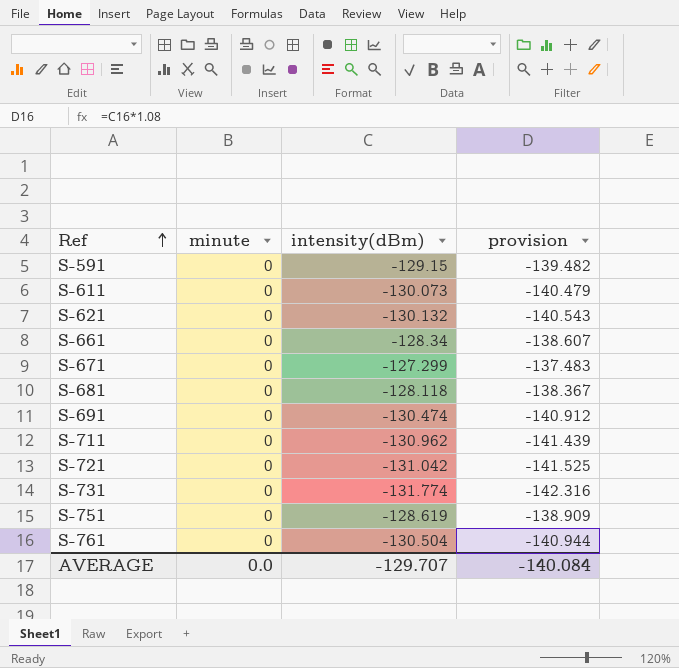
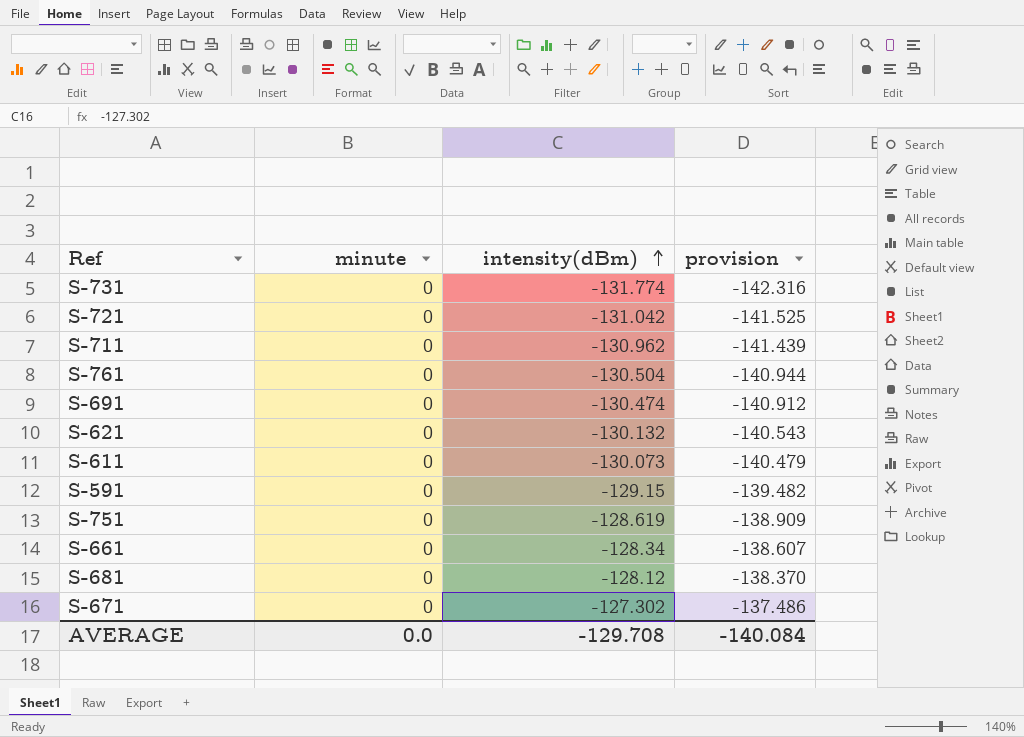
row order: Ref ascending -> intensity(dBm) ascending
S-681 | intensity(dBm): -128.118 -> -128.12
S-681 | provision: -138.367 -> -138.370
S-671 | intensity(dBm): -127.299 -> -127.302
S-671 | provision: -137.483 -> -137.486
AVERAGE | intensity(dBm): -129.707 -> -129.708

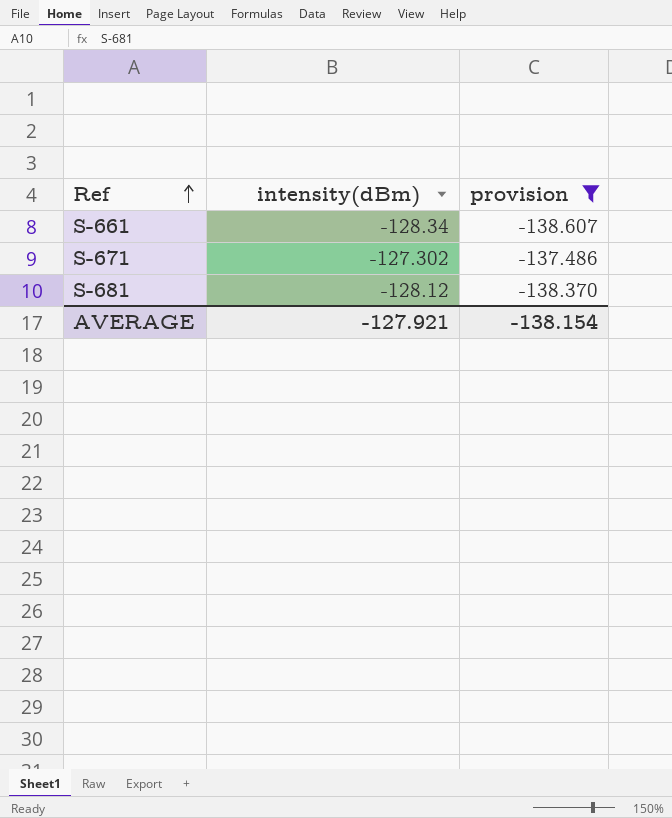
filter: none -> provision >= -138.607
row order: intensity(dBm) ascending -> Ref ascending
column minute | position: 2 -> none
AVERAGE | intensity(dBm): -129.708 -> -127.921
AVERAGE | provision: -140.084 -> -138.154

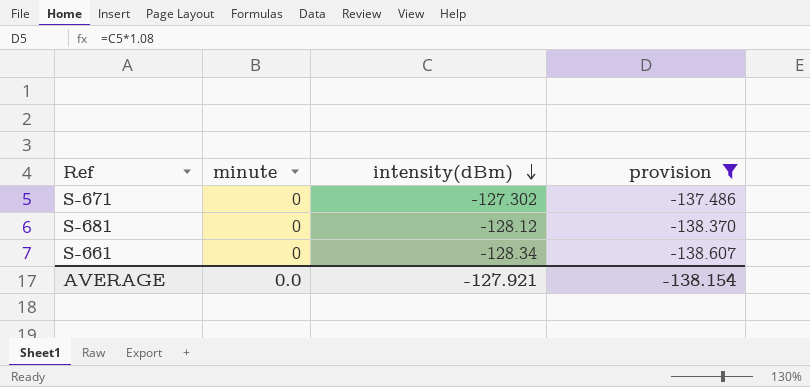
row order: Ref ascending -> intensity(dBm) descending
column minute | position: none -> 2

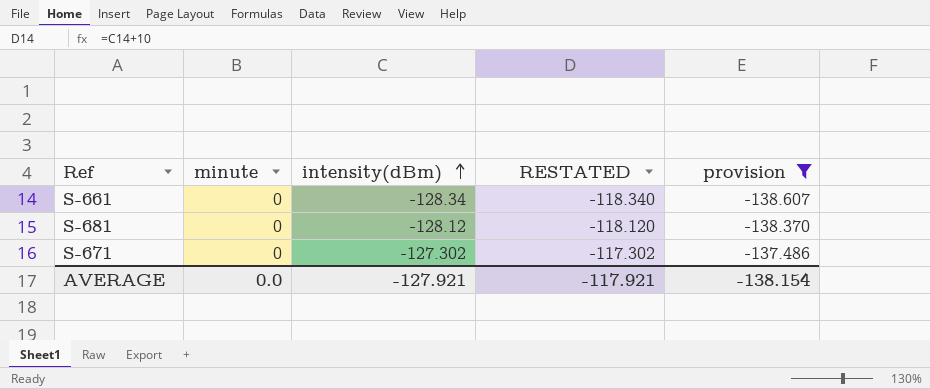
row order: intensity(dBm) descending -> intensity(dBm) ascending
column RESTATED | formula: none -> [intensity(dBm)] + 10

